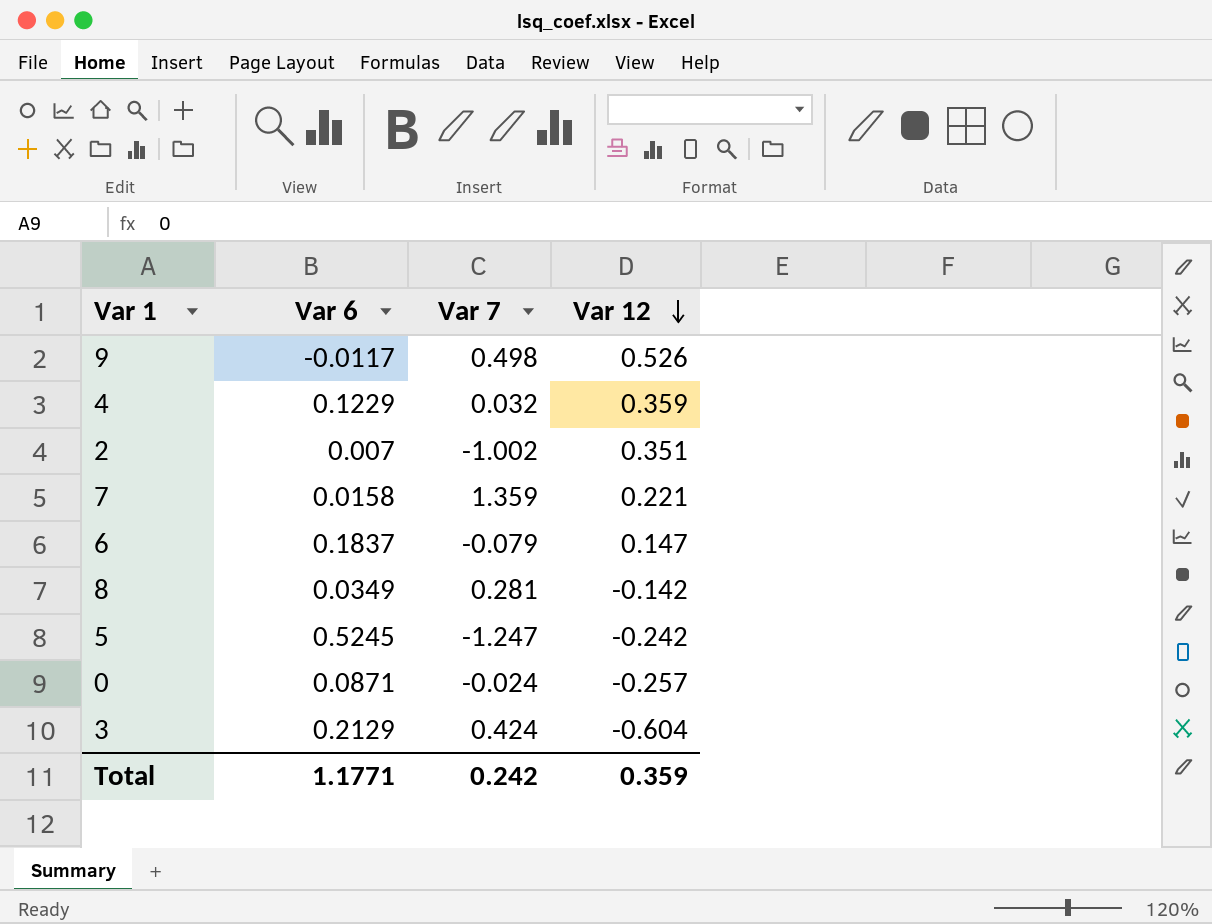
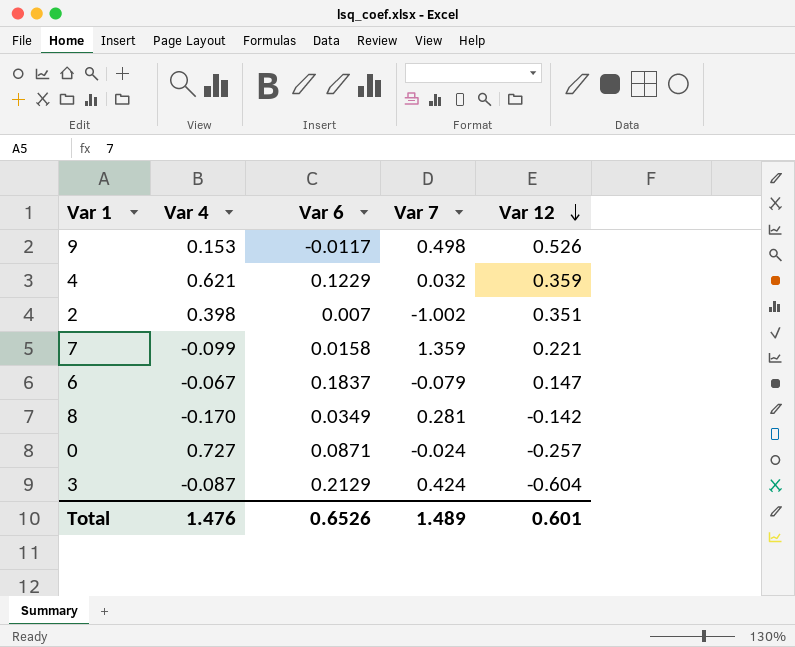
column Var 4 | position: none -> 2
row 5: 0.5245 | -1.247 | -0.242 -> none
Total | Var 6: 1.1771 -> 0.6526
Total | Var 7: 0.242 -> 1.489
Total | Var 12: 0.359 -> 0.601

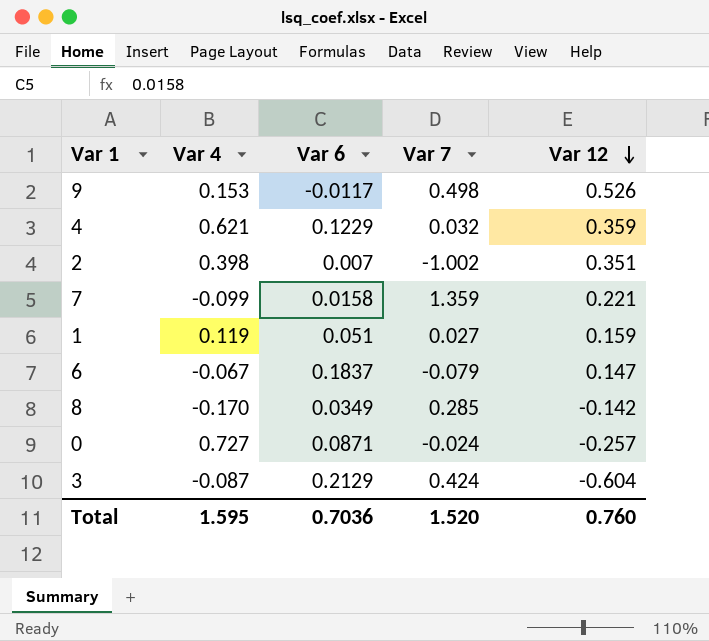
row 1: none -> 0.119 | 0.051 | 0.027 | 0.159
8 | Var 7: 0.281 -> 0.285
Total | Var 4: 1.476 -> 1.595
Total | Var 6: 0.6526 -> 0.7036
Total | Var 7: 1.489 -> 1.520
Total | Var 12: 0.601 -> 0.760

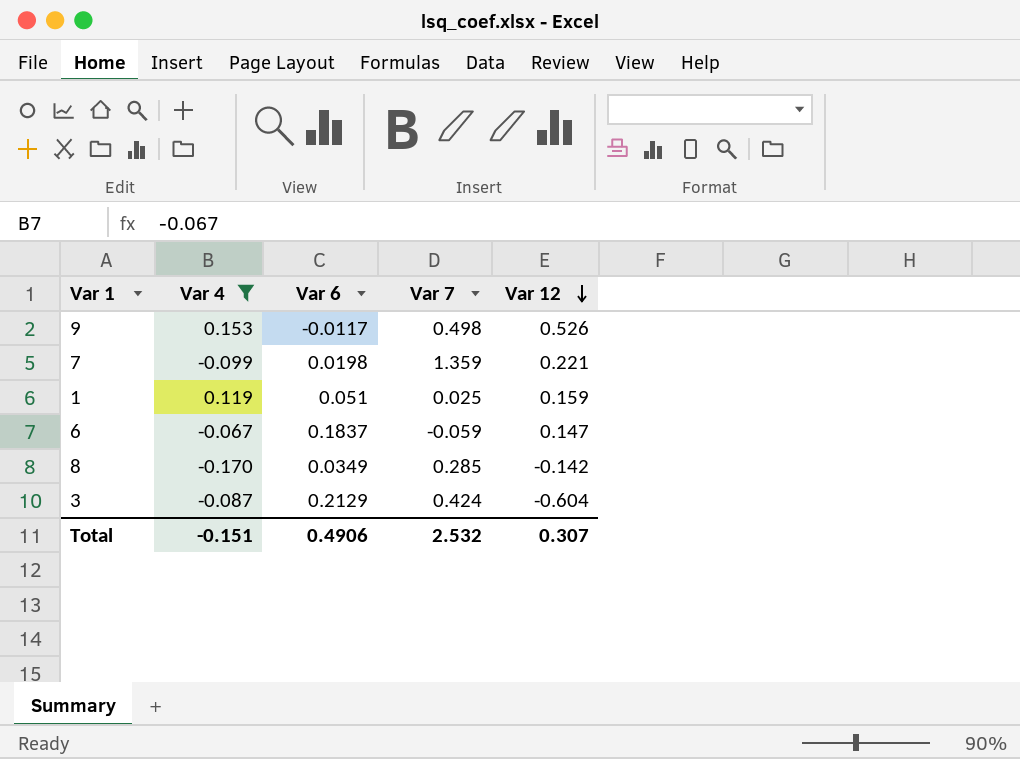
filter: none -> Var 4 <= 0.153
7 | Var 6: 0.0158 -> 0.0198
1 | Var 7: 0.027 -> 0.025
6 | Var 7: -0.079 -> -0.059
Total | Var 4: 1.595 -> -0.151
Total | Var 6: 0.7036 -> 0.4906
Total | Var 7: 1.520 -> 2.532
Total | Var 12: 0.760 -> 0.307

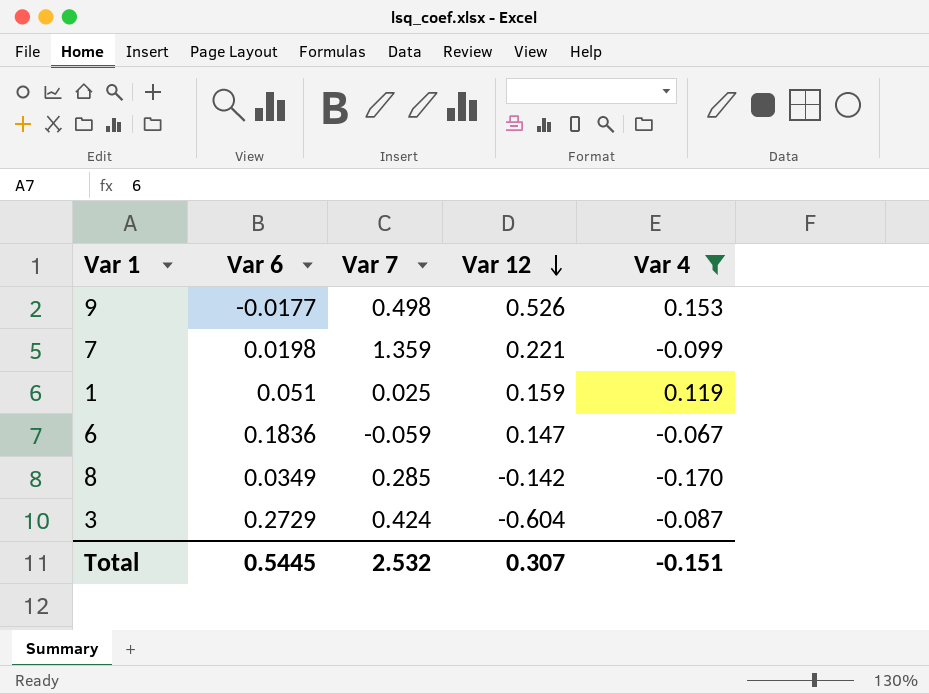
column Var 4 | position: 2 -> 5
9 | Var 6: -0.0117 -> -0.0177
6 | Var 6: 0.1837 -> 0.1836
3 | Var 6: 0.2129 -> 0.2729
Total | Var 6: 0.4906 -> 0.5445

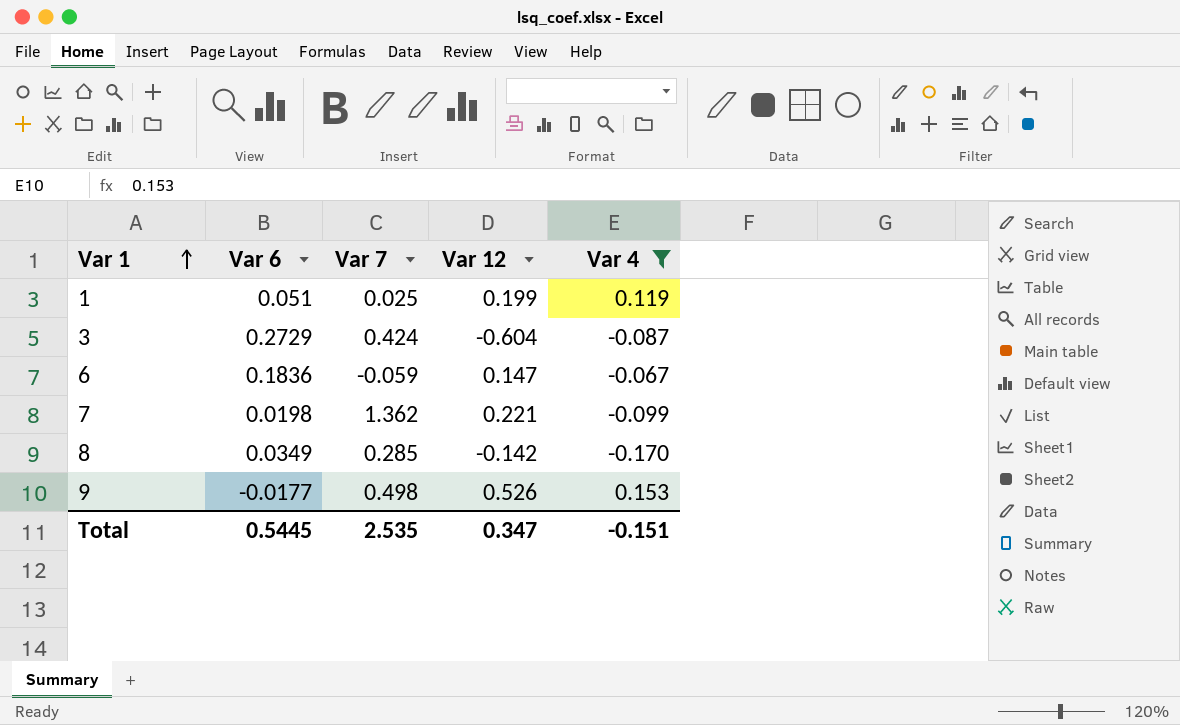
row order: Var 12 descending -> Var 1 ascending
1 | Var 12: 0.159 -> 0.199
7 | Var 7: 1.359 -> 1.362
Total | Var 7: 2.532 -> 2.535
Total | Var 12: 0.307 -> 0.347

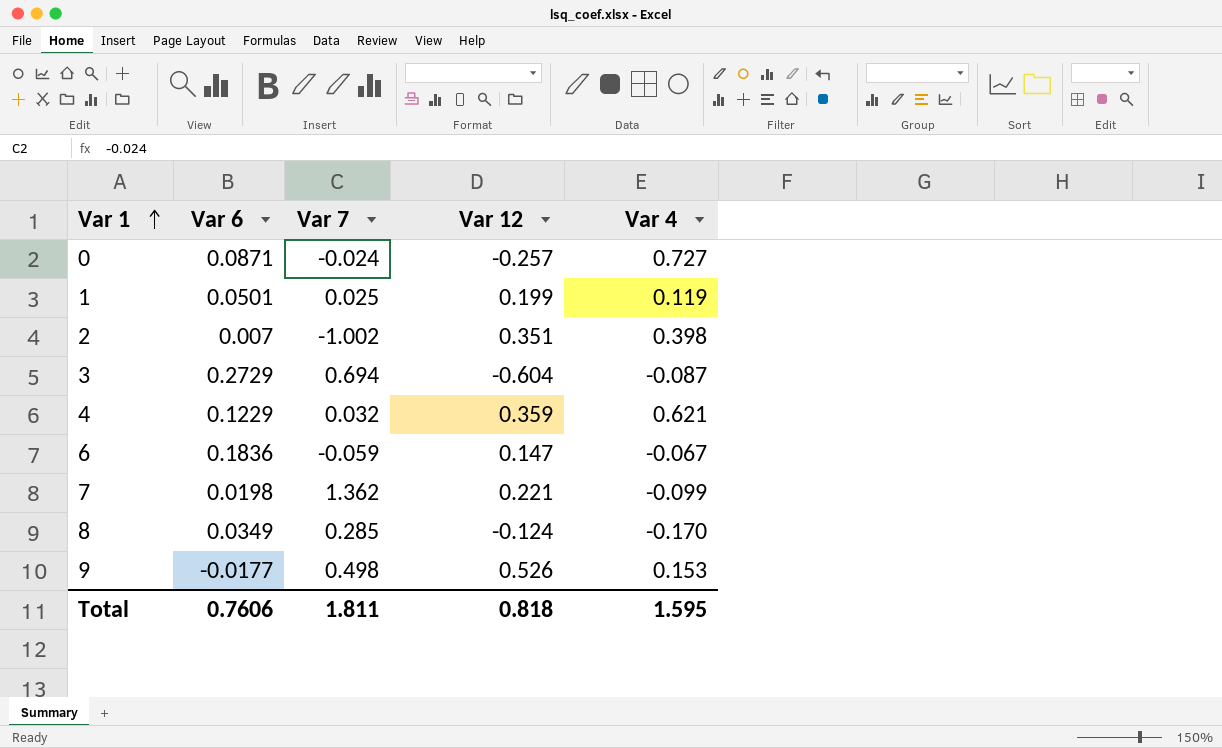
filter: Var 4 <= 0.153 -> none
1 | Var 6: 0.051 -> 0.0501
3 | Var 7: 0.424 -> 0.694
8 | Var 12: -0.142 -> -0.124
Total | Var 6: 0.5445 -> 0.7606
Total | Var 7: 2.535 -> 1.811
Total | Var 12: 0.347 -> 0.818
Total | Var 4: -0.151 -> 1.595

